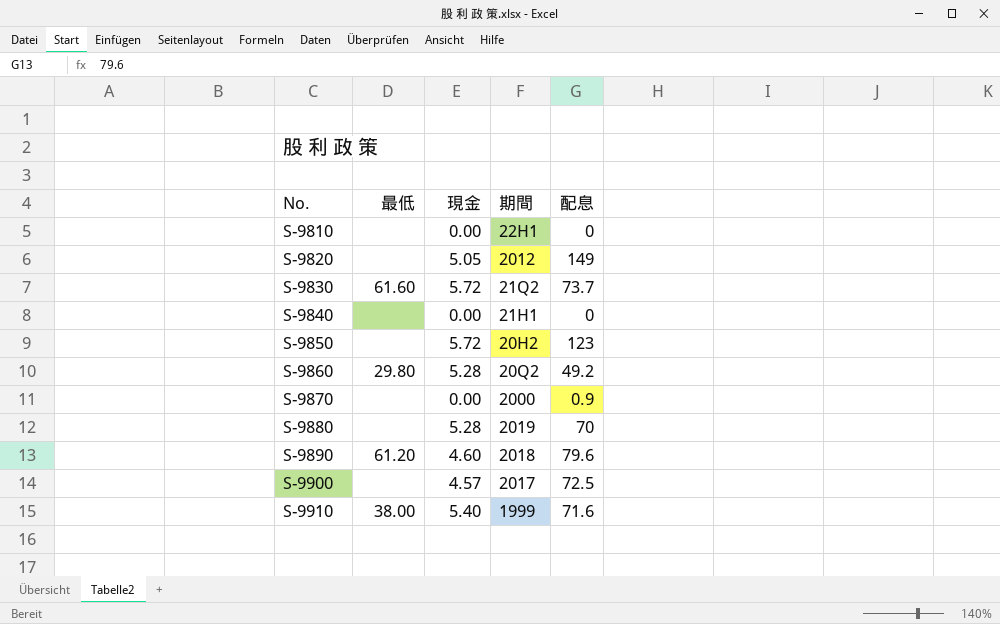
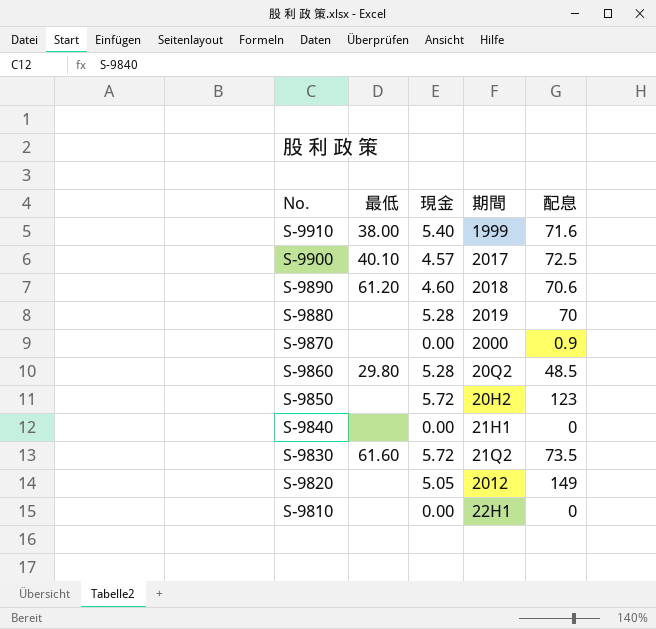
row order: No. ascending -> No. descending
S-9900 | 最低: none -> 40.10
S-9890 | 配息: 79.6 -> 70.6
S-9860 | 配息: 49.2 -> 48.5
S-9830 | 配息: 73.7 -> 73.5

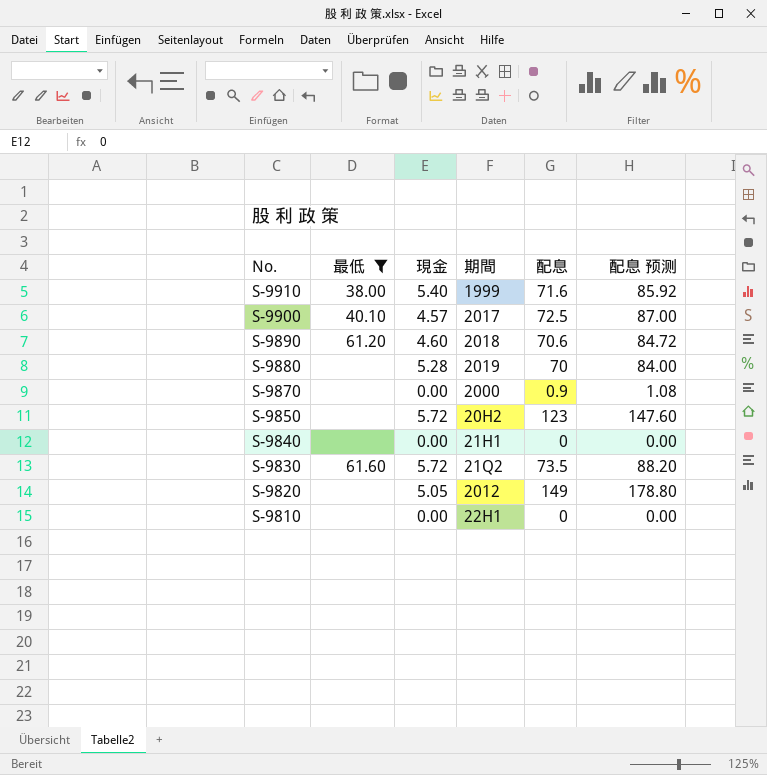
filter: none -> 最低 != 29.80
column 配息 预测 | formula: none -> [配息] * 1.2

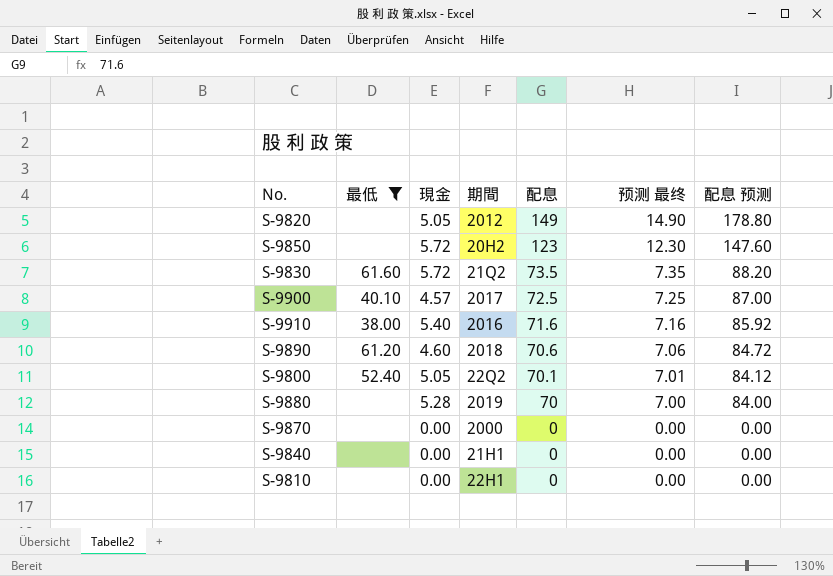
row order: No. descending -> 配息 descending
column 预测 最终 | formula: none -> [配息] * 0.1
S-9910 | 期間: 1999 -> 2016
row S-9800: none -> 52.40 | 5.05 | 22Q2 | 70.1 | 7.01 | 84.12
S-9870 | 配息: 0.9 -> 0
S-9870 | 配息 预测: 1.08 -> 0.00

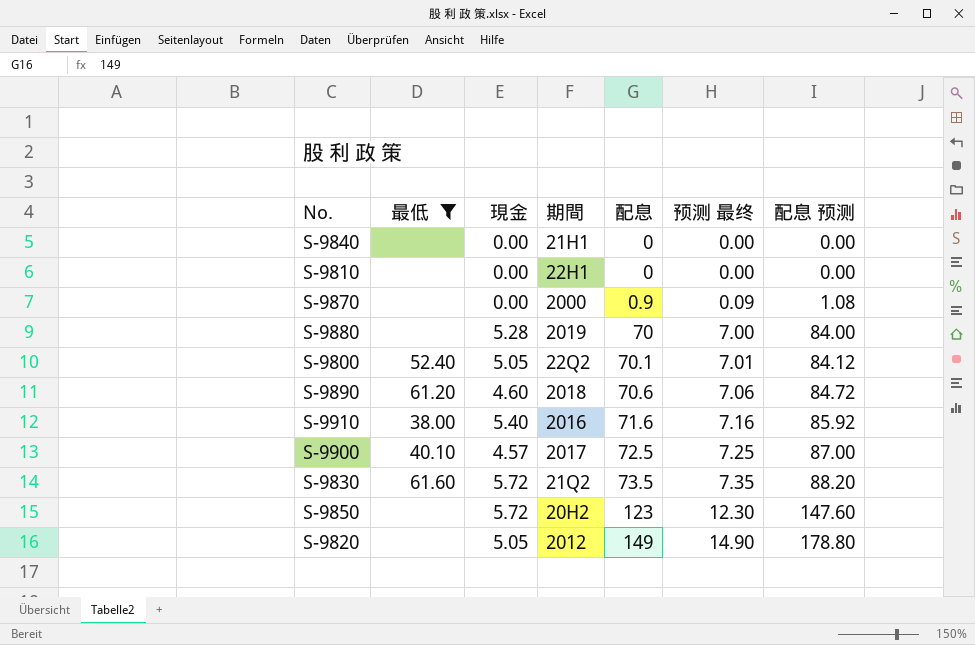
row order: 配息 descending -> 配息 ascending
S-9870 | 配息: 0 -> 0.9
S-9870 | 预测 最终: 0.00 -> 0.09
S-9870 | 配息 预测: 0.00 -> 1.08

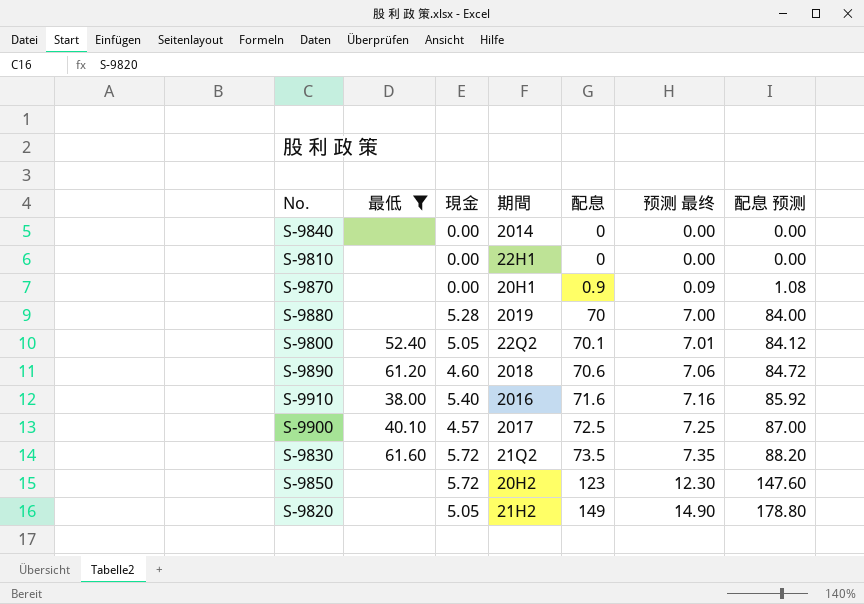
S-9840 | 期間: 21H1 -> 2014
S-9870 | 期間: 2000 -> 20H1
S-9820 | 期間: 2012 -> 21H2

